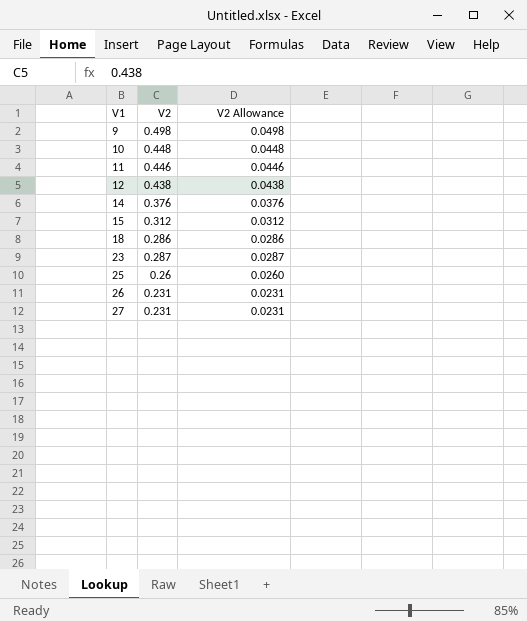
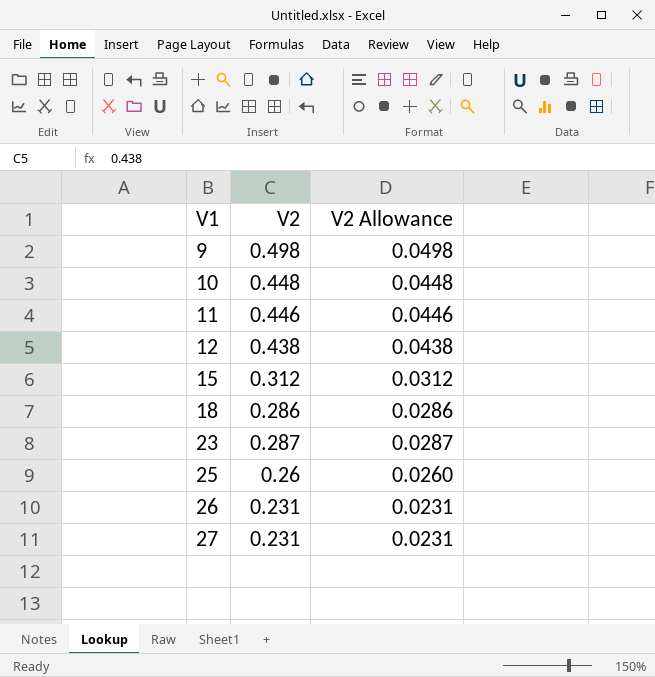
row 14: 0.376 | 0.0376 -> none

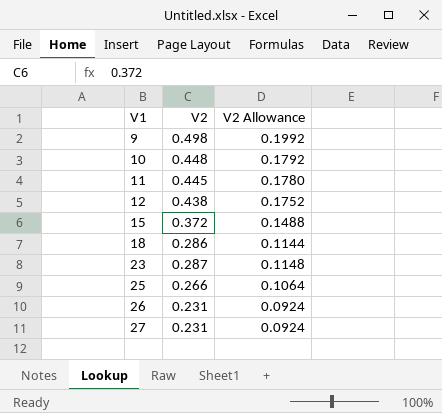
column V2 Allowance | formula: [V2] * 0.1 -> [V2] * 0.4
11 | V2: 0.446 -> 0.445
15 | V2: 0.312 -> 0.372
25 | V2: 0.26 -> 0.266

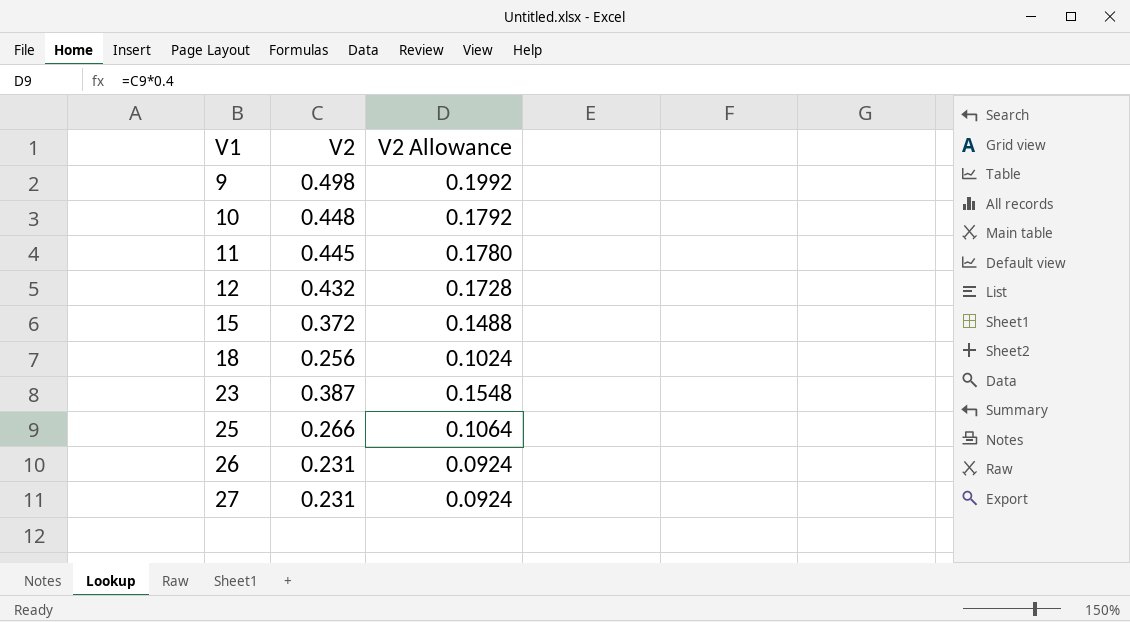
12 | V2: 0.438 -> 0.432
12 | V2 Allowance: 0.1752 -> 0.1728
18 | V2: 0.286 -> 0.256
18 | V2 Allowance: 0.1144 -> 0.1024
23 | V2: 0.287 -> 0.387
23 | V2 Allowance: 0.1148 -> 0.1548

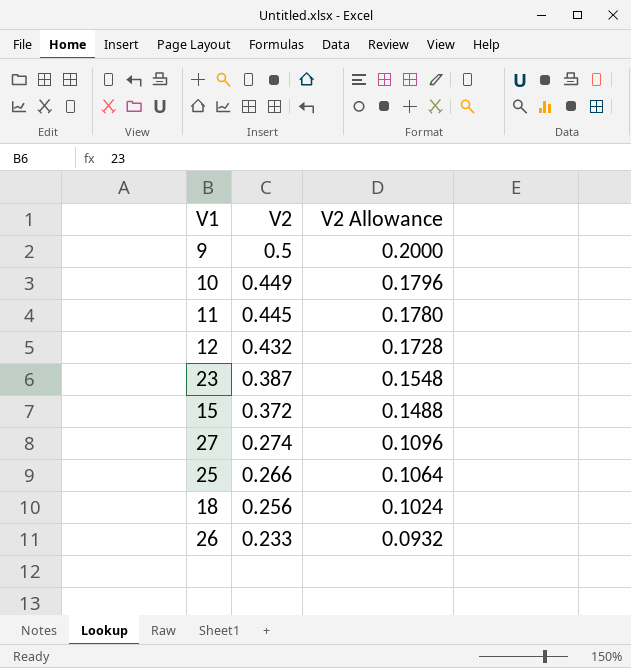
row order: V1 ascending -> V2 descending
9 | V2: 0.498 -> 0.5
9 | V2 Allowance: 0.1992 -> 0.2000
10 | V2: 0.448 -> 0.449
10 | V2 Allowance: 0.1792 -> 0.1796
27 | V2: 0.231 -> 0.274
27 | V2 Allowance: 0.0924 -> 0.1096
26 | V2: 0.231 -> 0.233
26 | V2 Allowance: 0.0924 -> 0.0932

